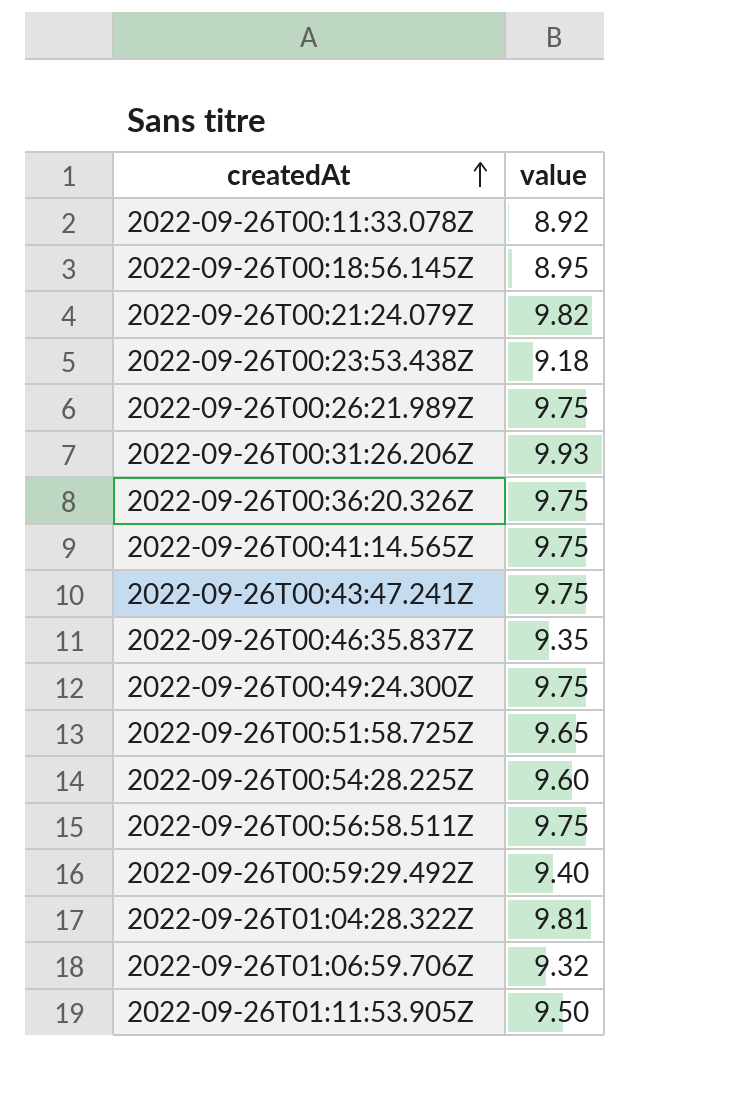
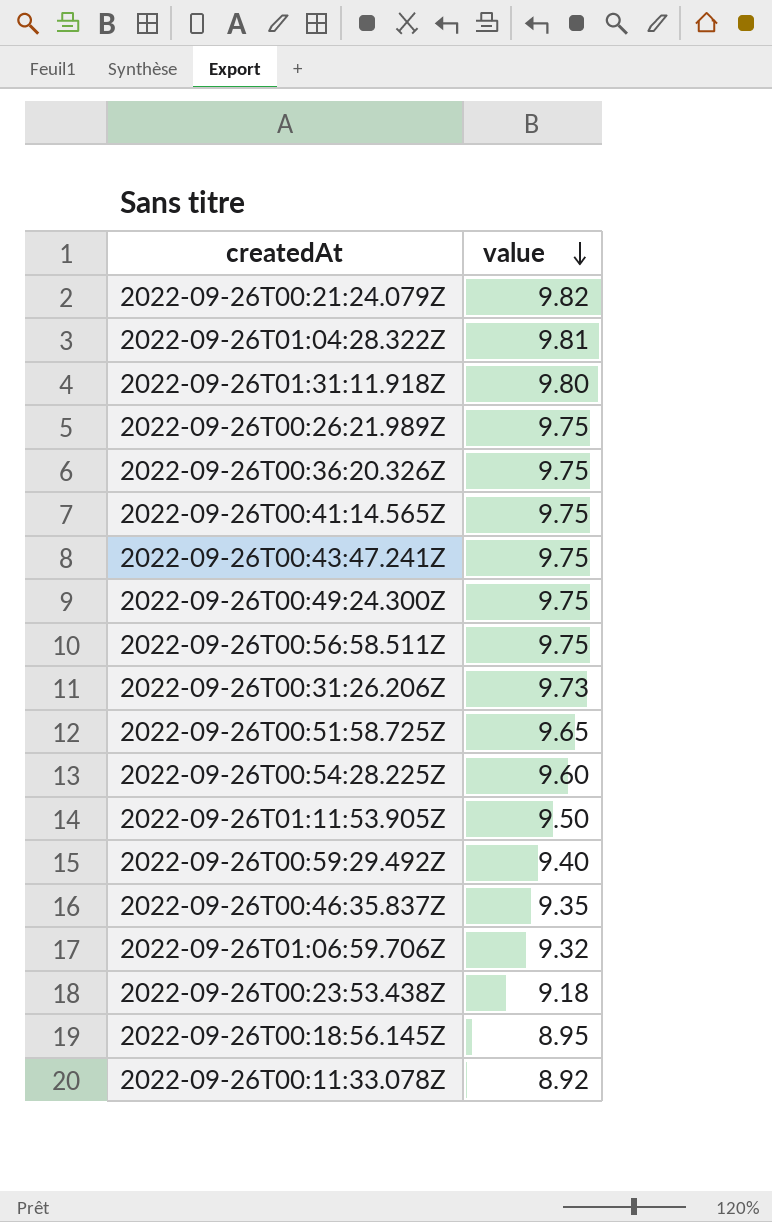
row order: createdAt ascending -> value descending
row 2022-09-26T01:31:11.918Z: none -> 9.80
2022-09-26T00:31:26.206Z | value: 9.93 -> 9.73

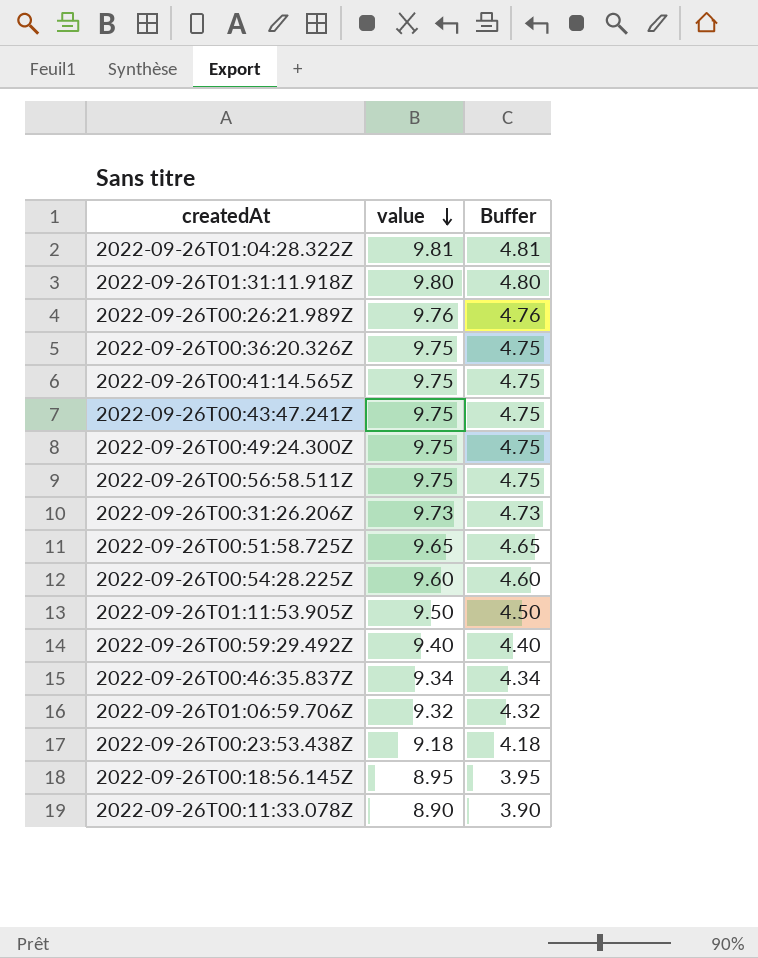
column Buffer | formula: none -> [value] - 5
row 2022-09-26T00:21:24.079Z: 9.82 -> none
2022-09-26T00:26:21.989Z | value: 9.75 -> 9.76
2022-09-26T00:46:35.837Z | value: 9.35 -> 9.34
2022-09-26T00:11:33.078Z | value: 8.92 -> 8.90

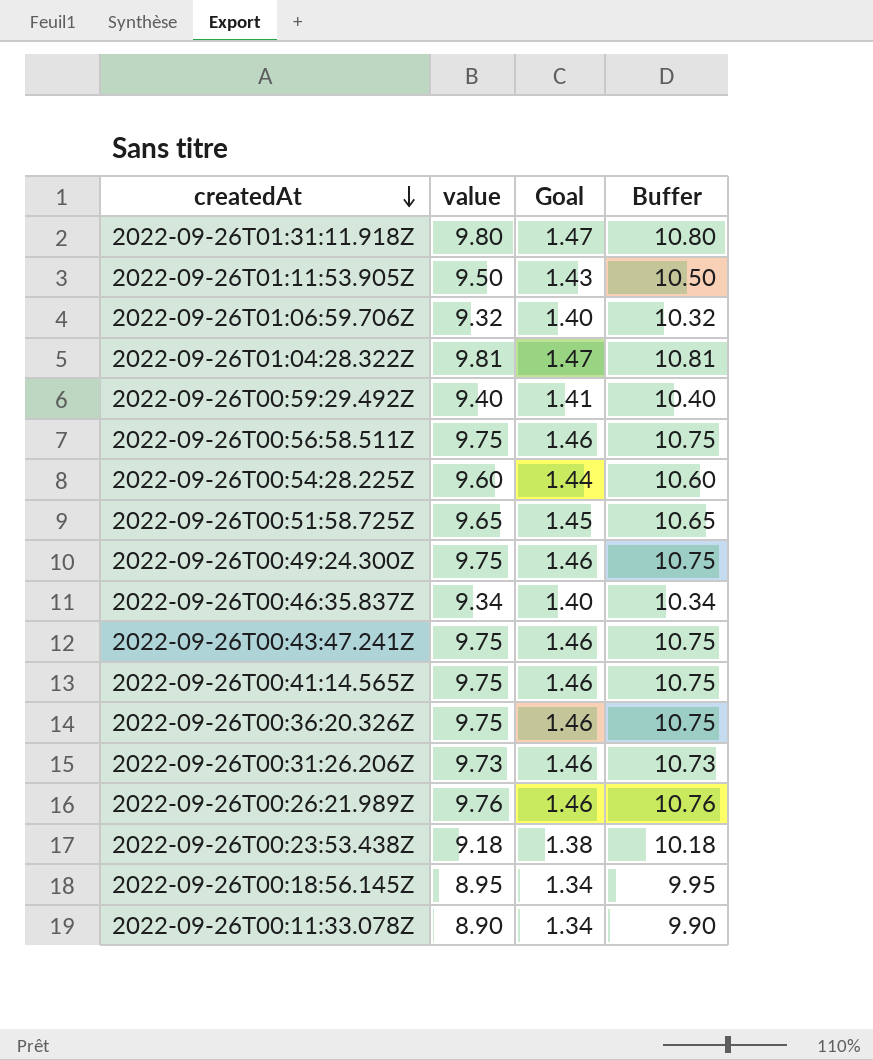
row order: value descending -> createdAt descending
column Goal | formula: none -> [value] * 0.15
column Buffer | formula: [value] - 5 -> [value] + 1

